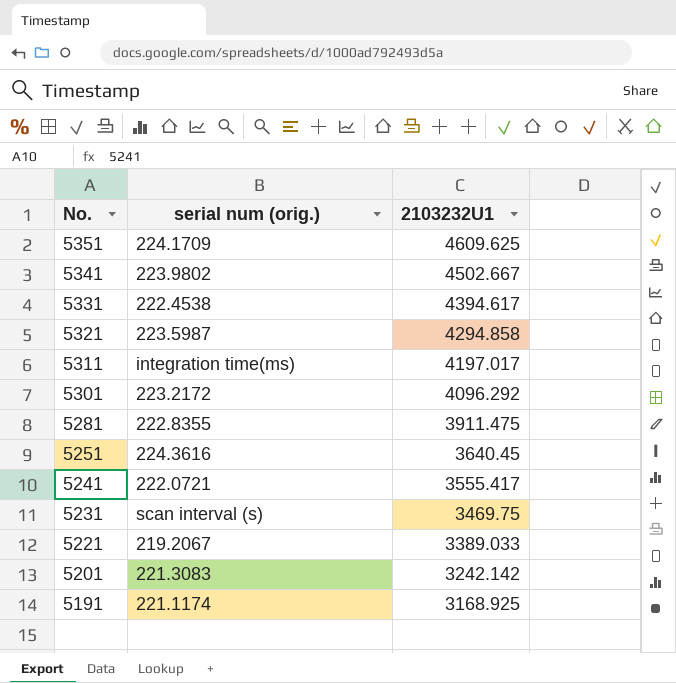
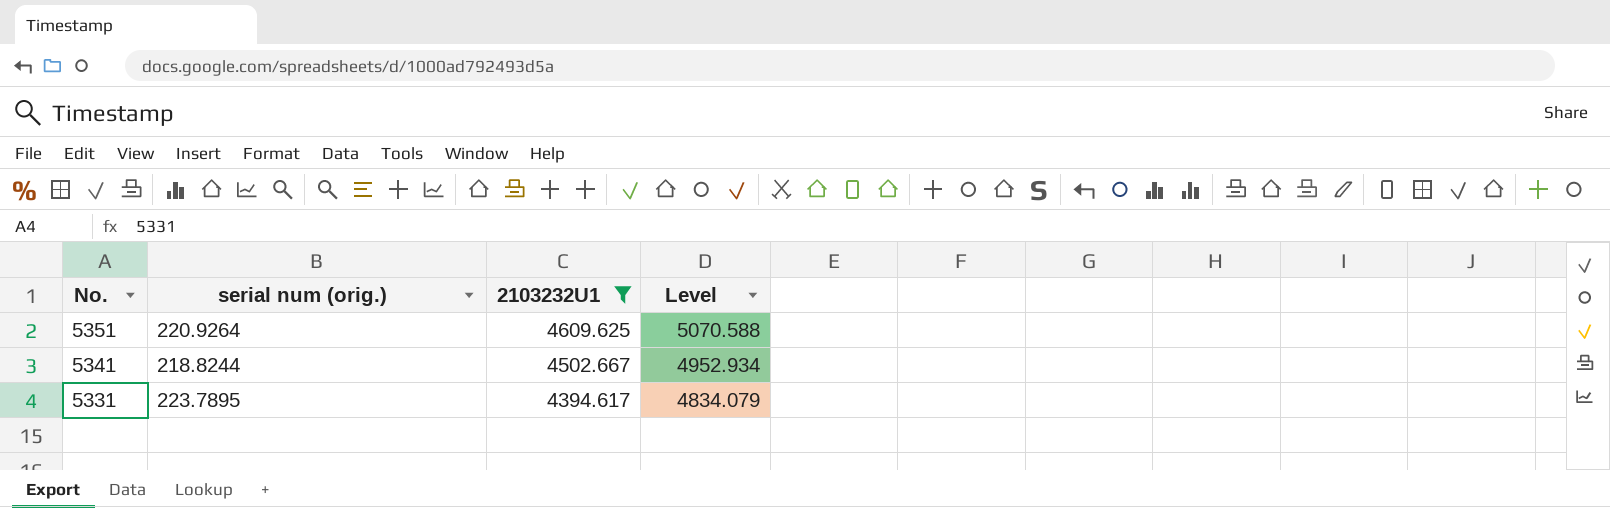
filter: none -> 2103232U1 >= 4394.617
column Level | formula: none -> [2103232U1] * 1.1
5351 | serial num (orig.): 224.1709 -> 220.9264
5341 | serial num (orig.): 223.9802 -> 218.8244
5331 | serial num (orig.): 222.4538 -> 223.7895

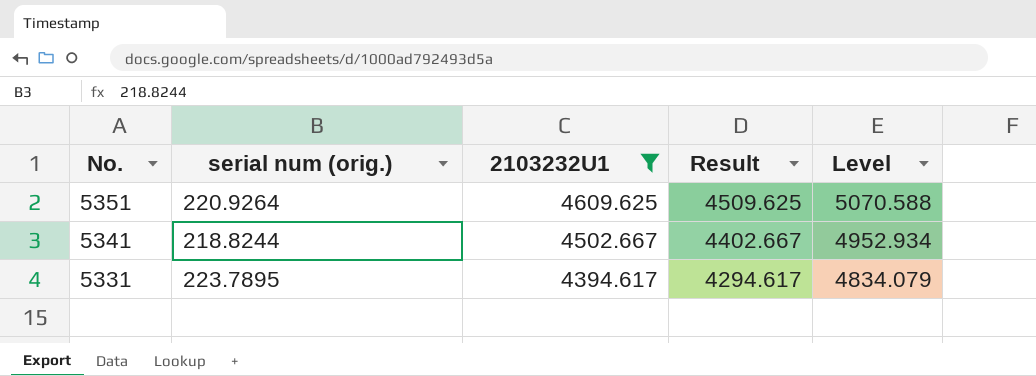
column Result | formula: none -> [2103232U1] - 100

